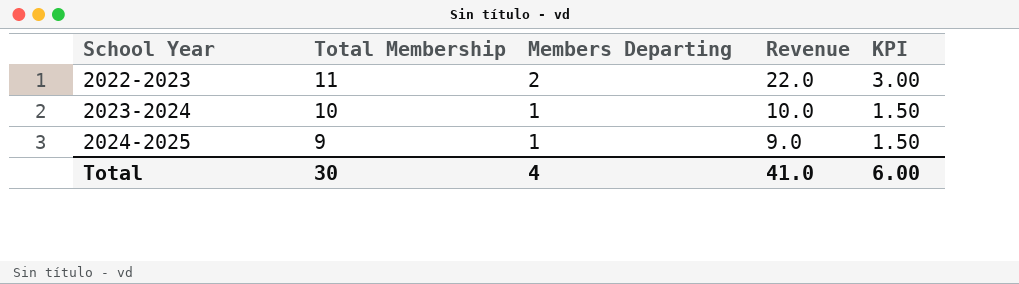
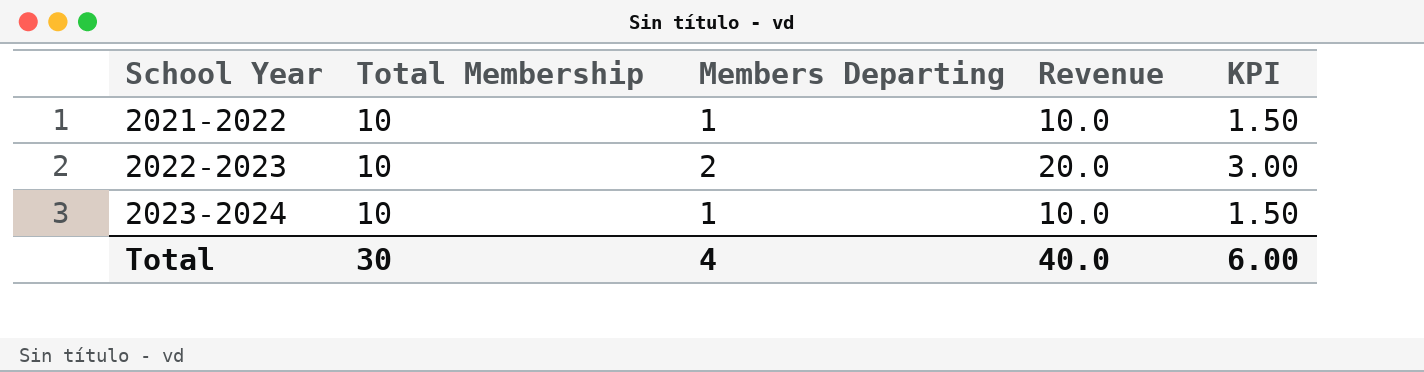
row 2024-2025: 9 | 1 | 9.0 | 1.50 -> none
row 2021-2022: none -> 10 | 1 | 10.0 | 1.50
2022-2023 | Total Membership: 11 -> 10
2022-2023 | Revenue: 22.0 -> 20.0
Total | Revenue: 41.0 -> 40.0

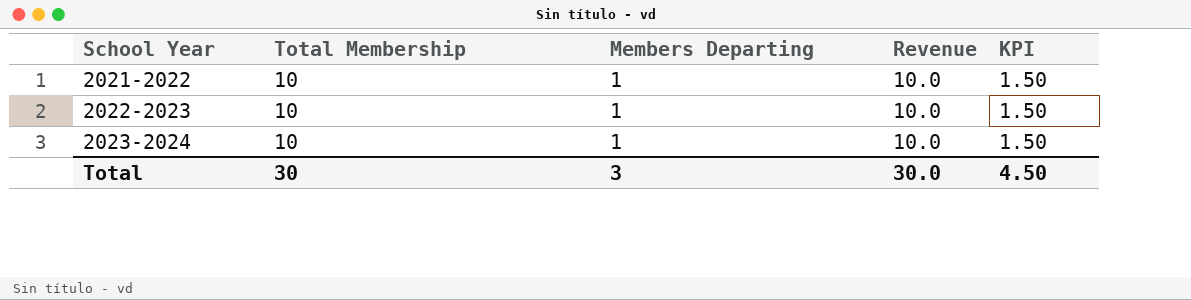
2022-2023 | Members Departing: 2 -> 1
2022-2023 | Revenue: 20.0 -> 10.0
2022-2023 | KPI: 3.00 -> 1.50
Total | Members Departing: 4 -> 3
Total | Revenue: 40.0 -> 30.0
Total | KPI: 6.00 -> 4.50

